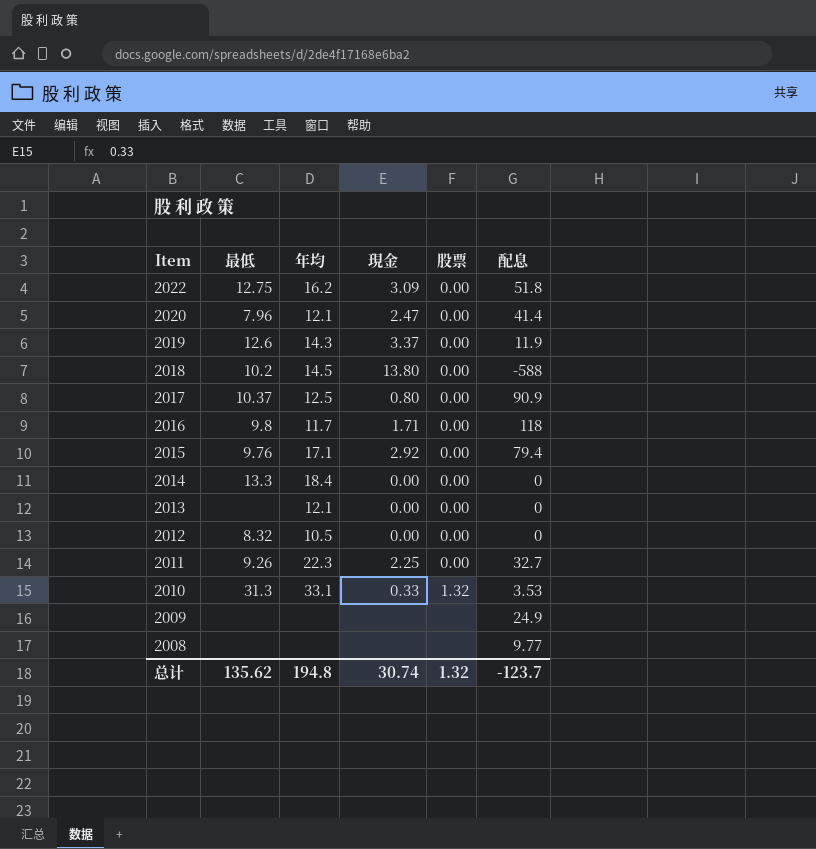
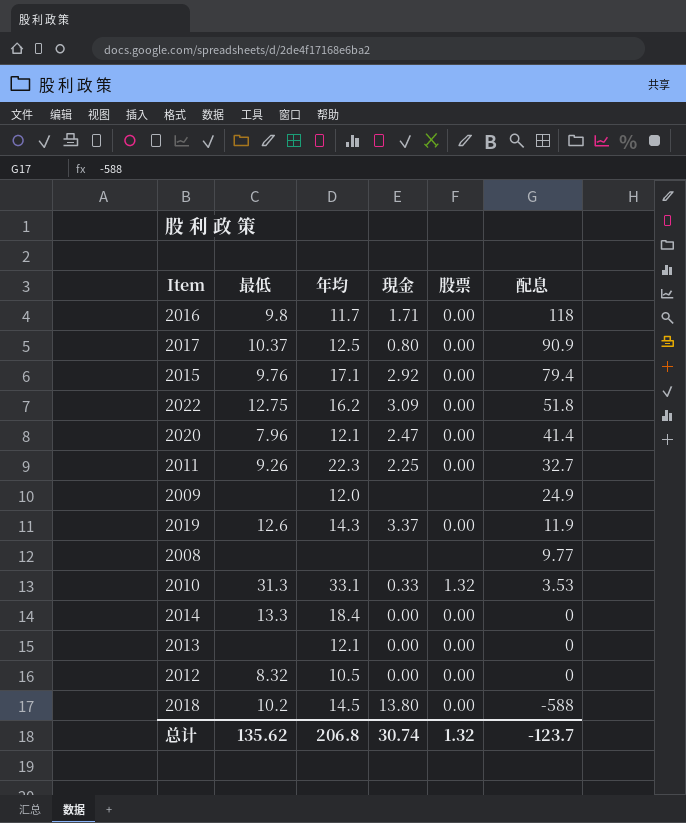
row order: Item descending -> 配息 descending
2009 | 年均: none -> 12.0
总计 | 年均: 194.8 -> 206.8

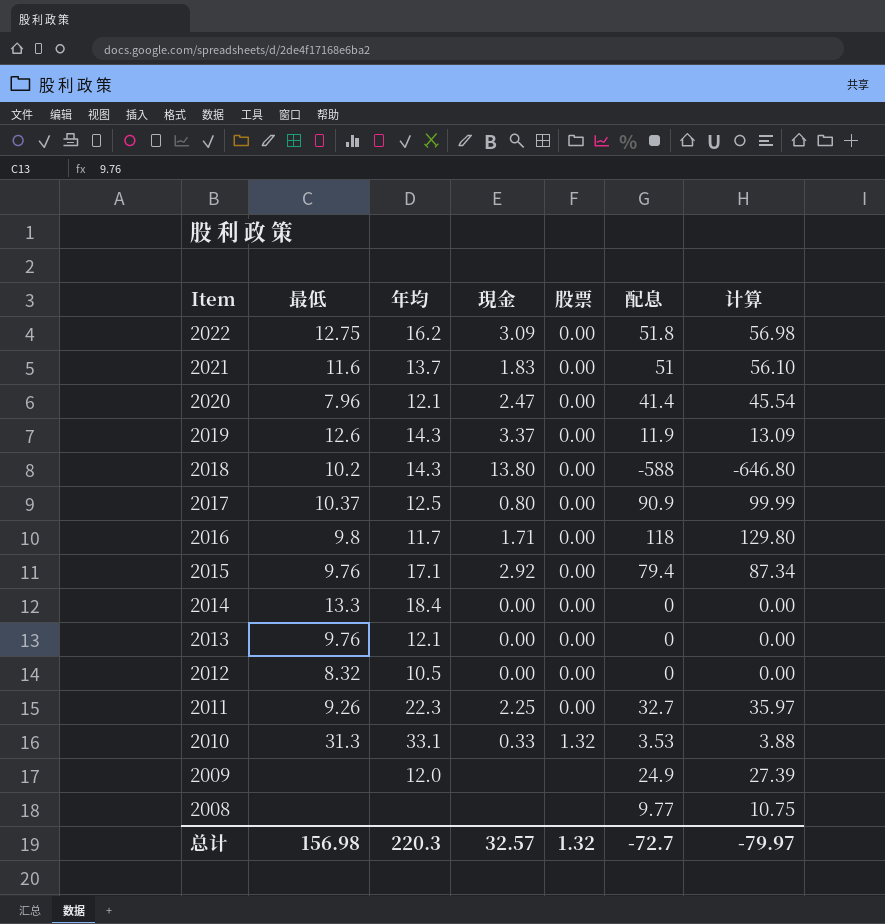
row order: 配息 descending -> Item descending
column 计算 | formula: none -> [配息] * 1.1
row 2021: none -> 11.6 | 13.7 | 1.83 | 0.00 | 51 | 56.10
2018 | 年均: 14.5 -> 14.3
2013 | 最低: none -> 9.76
总计 | 最低: 135.62 -> 156.98
总计 | 年均: 206.8 -> 220.3
总计 | 現金: 30.74 -> 32.57
总计 | 配息: -123.7 -> -72.7

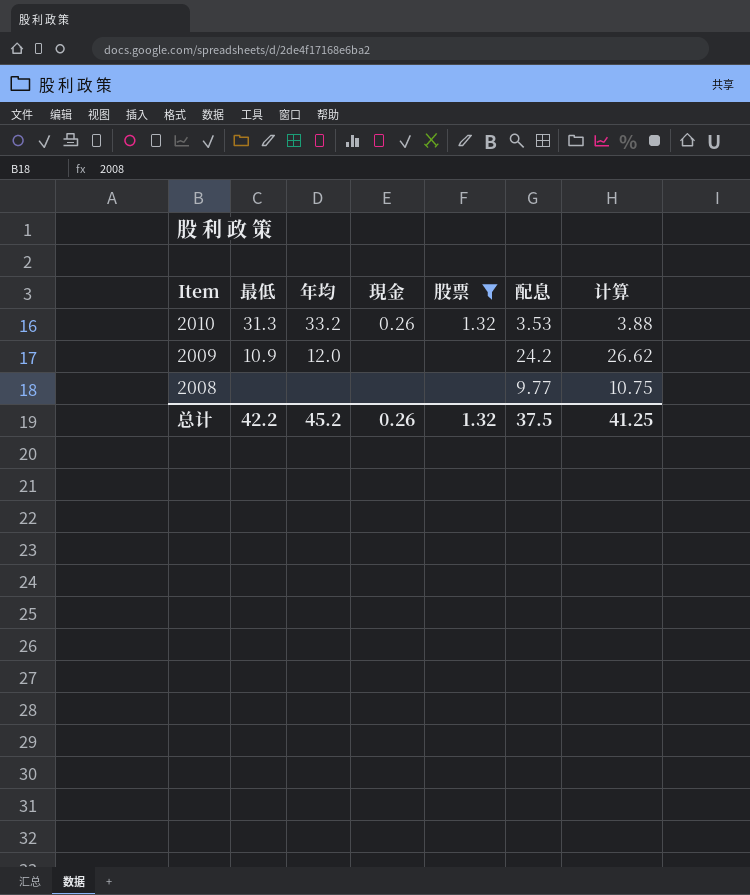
filter: none -> 股票 != 0.00
2010 | 年均: 33.1 -> 33.2
2010 | 現金: 0.33 -> 0.26
2009 | 最低: none -> 10.9
2009 | 配息: 24.9 -> 24.2
2009 | 计算: 27.39 -> 26.62
总计 | 最低: 156.98 -> 42.2
总计 | 年均: 220.3 -> 45.2
总计 | 現金: 32.57 -> 0.26
总计 | 配息: -72.7 -> 37.5
总计 | 计算: -79.97 -> 41.25

